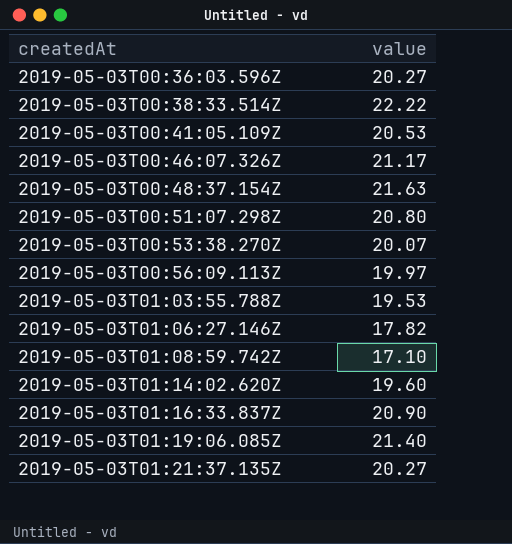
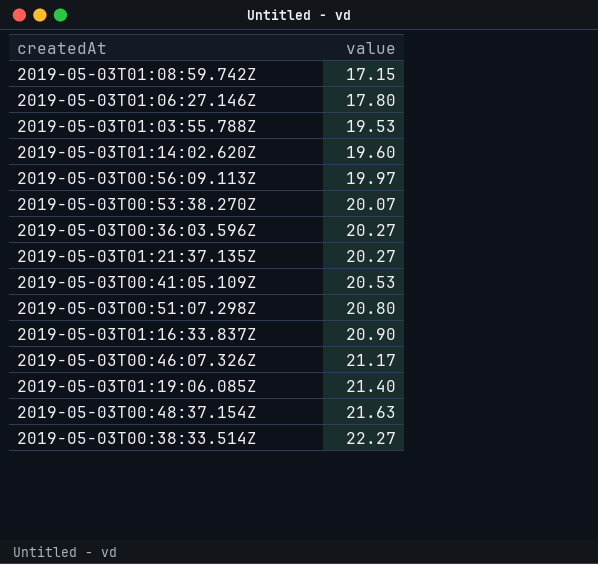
row order: createdAt ascending -> value ascending
2019-05-03T01:08:59.742Z | value: 17.10 -> 17.15
2019-05-03T01:06:27.146Z | value: 17.82 -> 17.80
2019-05-03T00:38:33.514Z | value: 22.22 -> 22.27

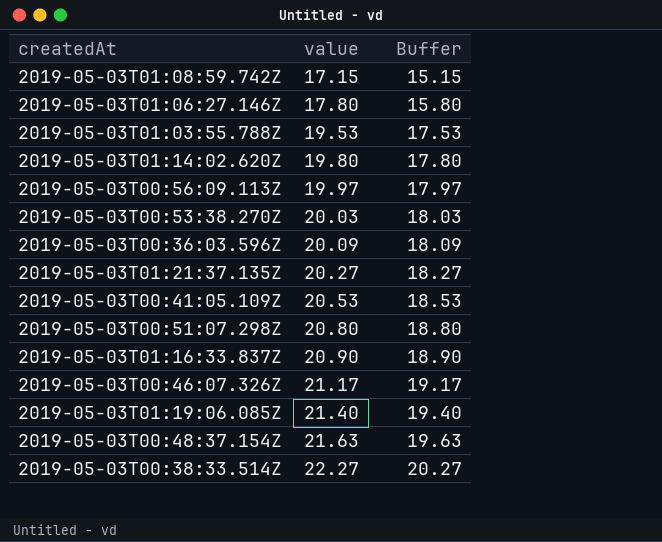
column Buffer | formula: none -> [value] - 2
2019-05-03T01:14:02.620Z | value: 19.60 -> 19.80
2019-05-03T00:53:38.270Z | value: 20.07 -> 20.03
2019-05-03T00:36:03.596Z | value: 20.27 -> 20.09

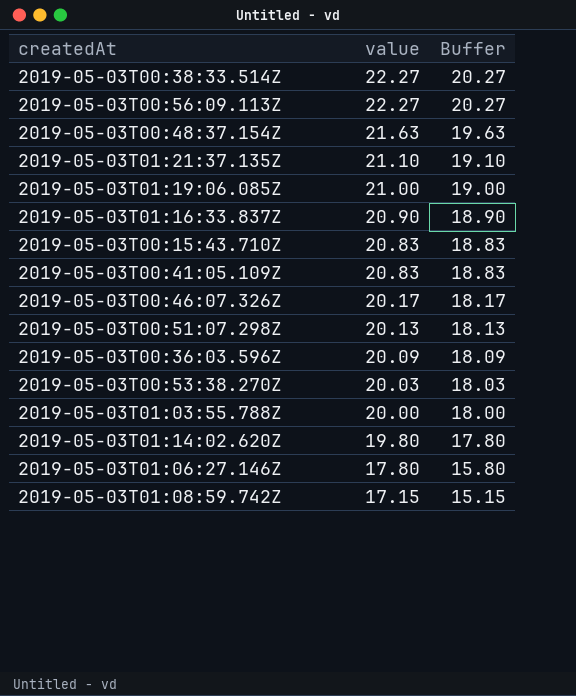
row order: value ascending -> value descending
2019-05-03T00:56:09.113Z | value: 19.97 -> 22.27
2019-05-03T00:56:09.113Z | Buffer: 17.97 -> 20.27
2019-05-03T01:21:37.135Z | value: 20.27 -> 21.10
2019-05-03T01:21:37.135Z | Buffer: 18.27 -> 19.10
2019-05-03T01:19:06.085Z | value: 21.40 -> 21.00
2019-05-03T01:19:06.085Z | Buffer: 19.40 -> 19.00
row 2019-05-03T00:15:43.710Z: none -> 20.83 | 18.83
2019-05-03T00:41:05.109Z | value: 20.53 -> 20.83
2019-05-03T00:41:05.109Z | Buffer: 18.53 -> 18.83
2019-05-03T00:46:07.326Z | value: 21.17 -> 20.17
2019-05-03T00:46:07.326Z | Buffer: 19.17 -> 18.17
2019-05-03T00:51:07.298Z | value: 20.80 -> 20.13
2019-05-03T00:51:07.298Z | Buffer: 18.80 -> 18.13
2019-05-03T01:03:55.788Z | value: 19.53 -> 20.00
2019-05-03T01:03:55.788Z | Buffer: 17.53 -> 18.00

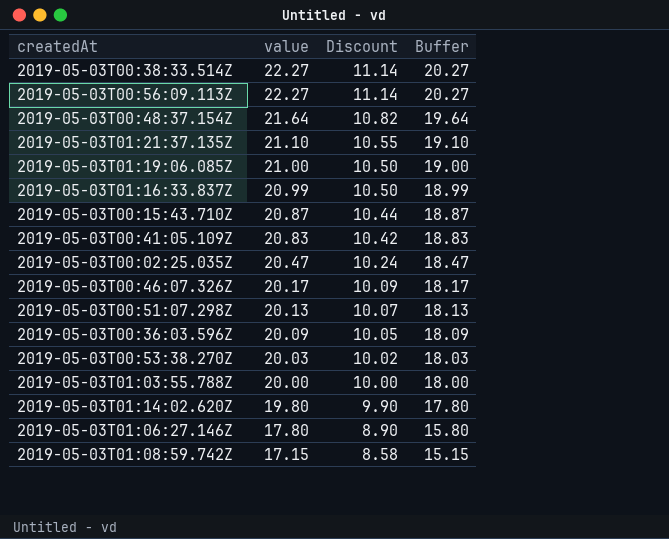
column Discount | formula: none -> [value] * 0.5
2019-05-03T00:48:37.154Z | value: 21.63 -> 21.64
2019-05-03T00:48:37.154Z | Buffer: 19.63 -> 19.64
2019-05-03T01:16:33.837Z | value: 20.90 -> 20.99
2019-05-03T01:16:33.837Z | Buffer: 18.90 -> 18.99
2019-05-03T00:15:43.710Z | value: 20.83 -> 20.87
2019-05-03T00:15:43.710Z | Buffer: 18.83 -> 18.87
row 2019-05-03T00:02:25.035Z: none -> 20.47 | 10.24 | 18.47

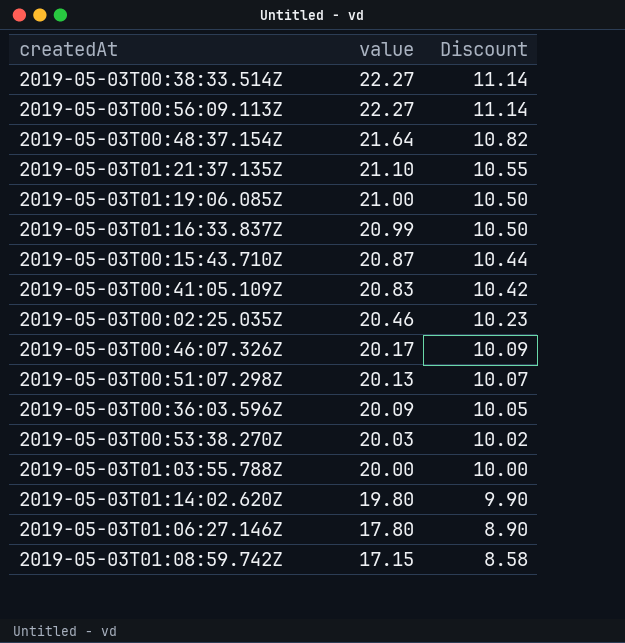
column Buffer | formula: [value] - 2 -> none
2019-05-03T00:02:25.035Z | value: 20.47 -> 20.46
2019-05-03T00:02:25.035Z | Discount: 10.24 -> 10.23

